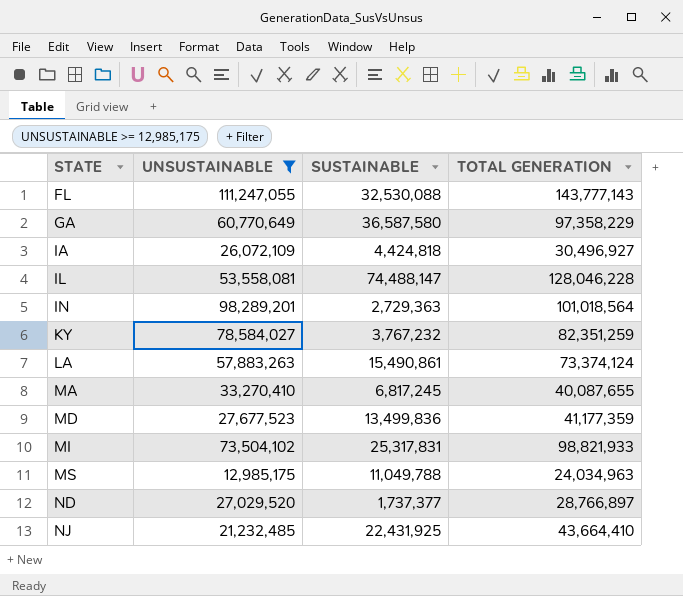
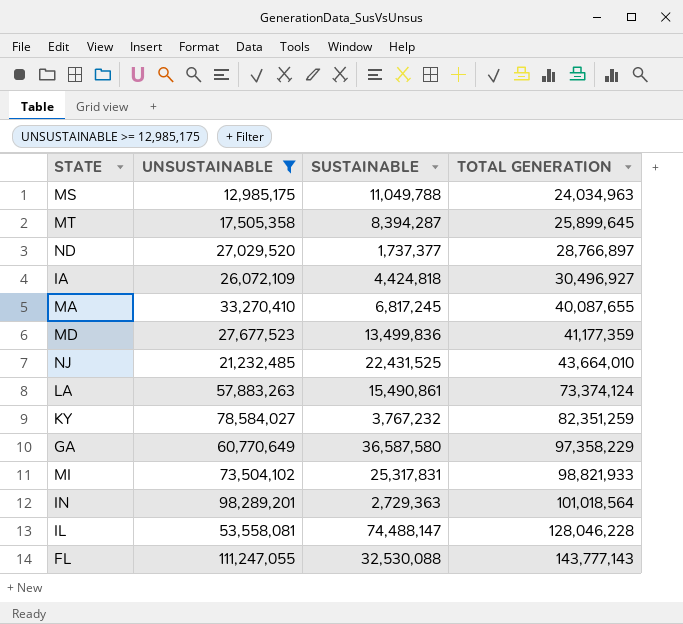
row order: STATE ascending -> TOTAL GENERATION ascending
row MT: none -> 17,505,358 | 8,394,287 | 25,899,645
NJ | SUSTAINABLE: 22,431,925 -> 22,431,525
NJ | TOTAL GENERATION: 43,664,410 -> 43,664,010

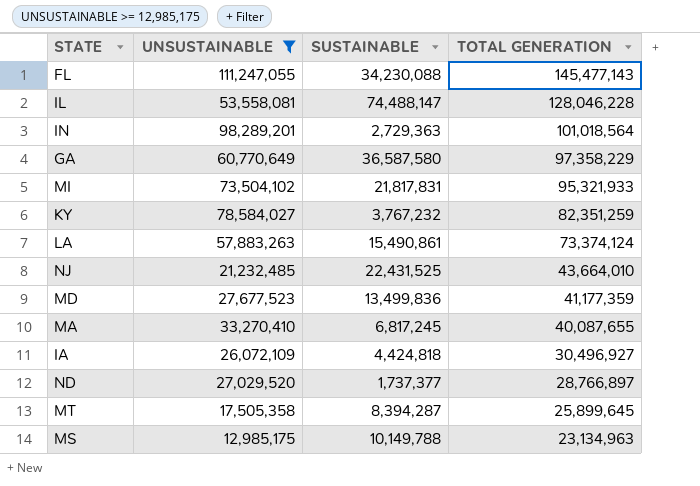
row order: TOTAL GENERATION ascending -> TOTAL GENERATION descending
FL | SUSTAINABLE: 32,530,088 -> 34,230,088
FL | TOTAL GENERATION: 143,777,143 -> 145,477,143
MI | SUSTAINABLE: 25,317,831 -> 21,817,831
MI | TOTAL GENERATION: 98,821,933 -> 95,321,933
MS | SUSTAINABLE: 11,049,788 -> 10,149,788
MS | TOTAL GENERATION: 24,034,963 -> 23,134,963

